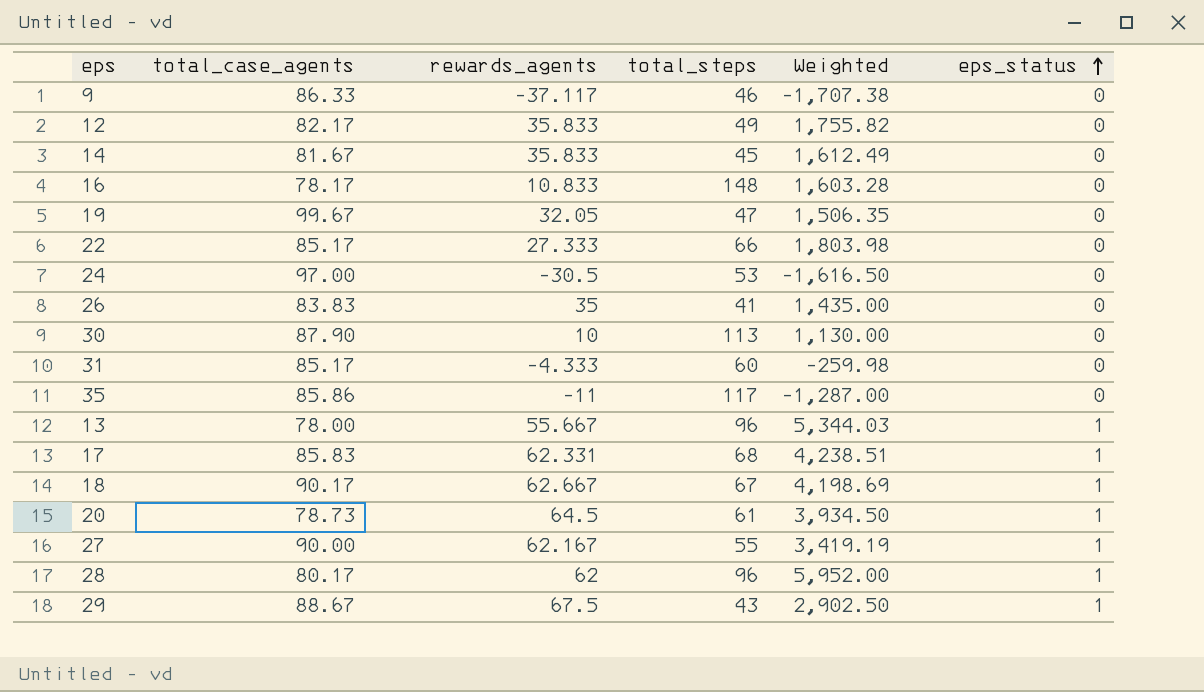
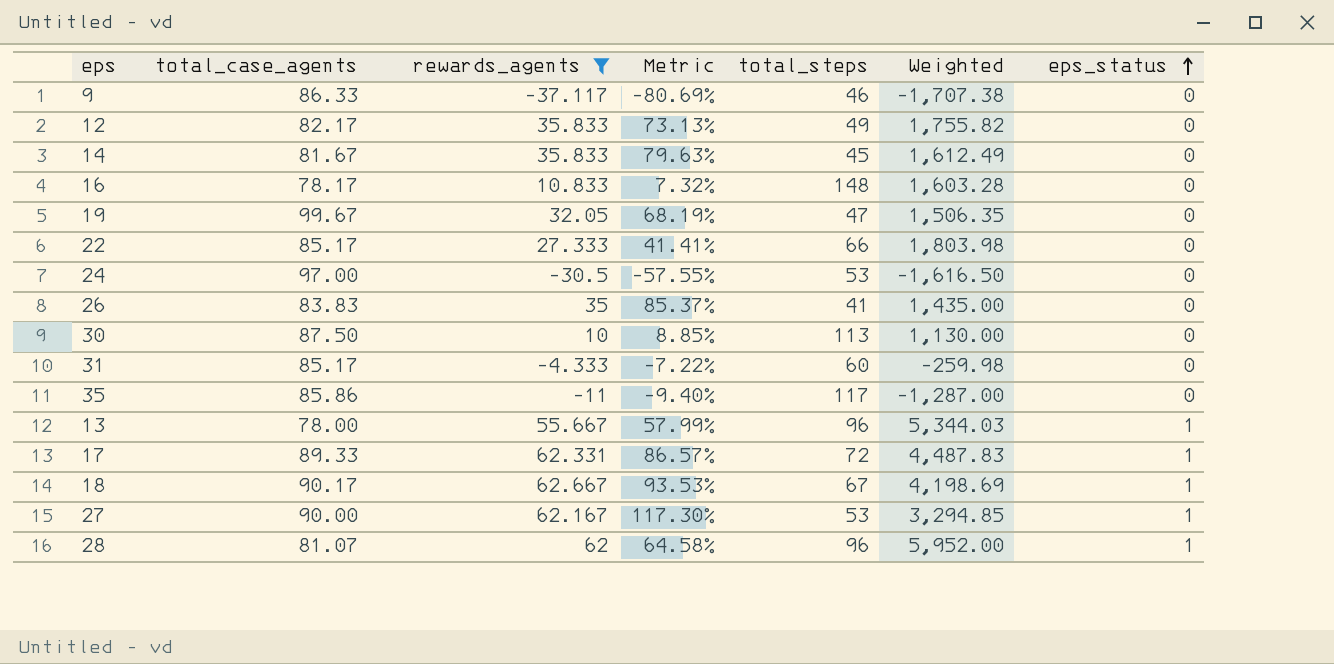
filter: none -> rewards_agents <= 62.667
column Metric | formula: none -> [rewards_agents] / [total_steps]
30 | total_case_agents: 87.90 -> 87.50
17 | total_case_agents: 85.83 -> 89.33
17 | total_steps: 68 -> 72
17 | Weighted: 4,238.51 -> 4,487.83
27 | total_steps: 55 -> 53
27 | Weighted: 3,419.19 -> 3,294.85
28 | total_case_agents: 80.17 -> 81.07

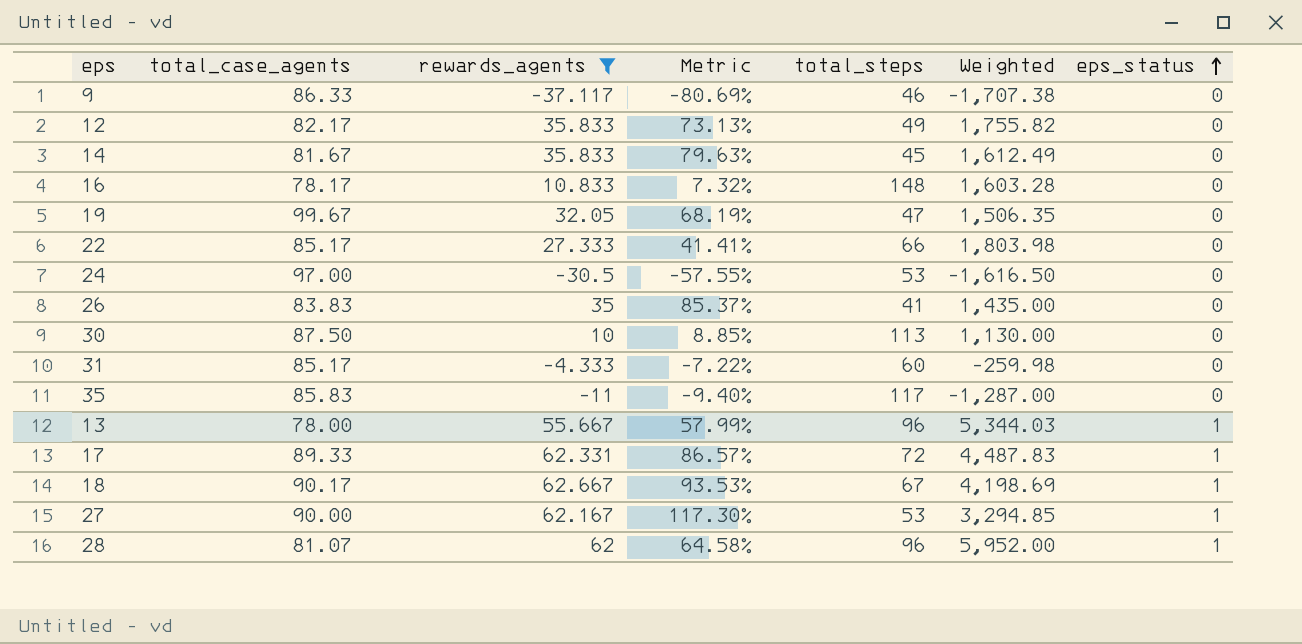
35 | total_case_agents: 85.86 -> 85.83

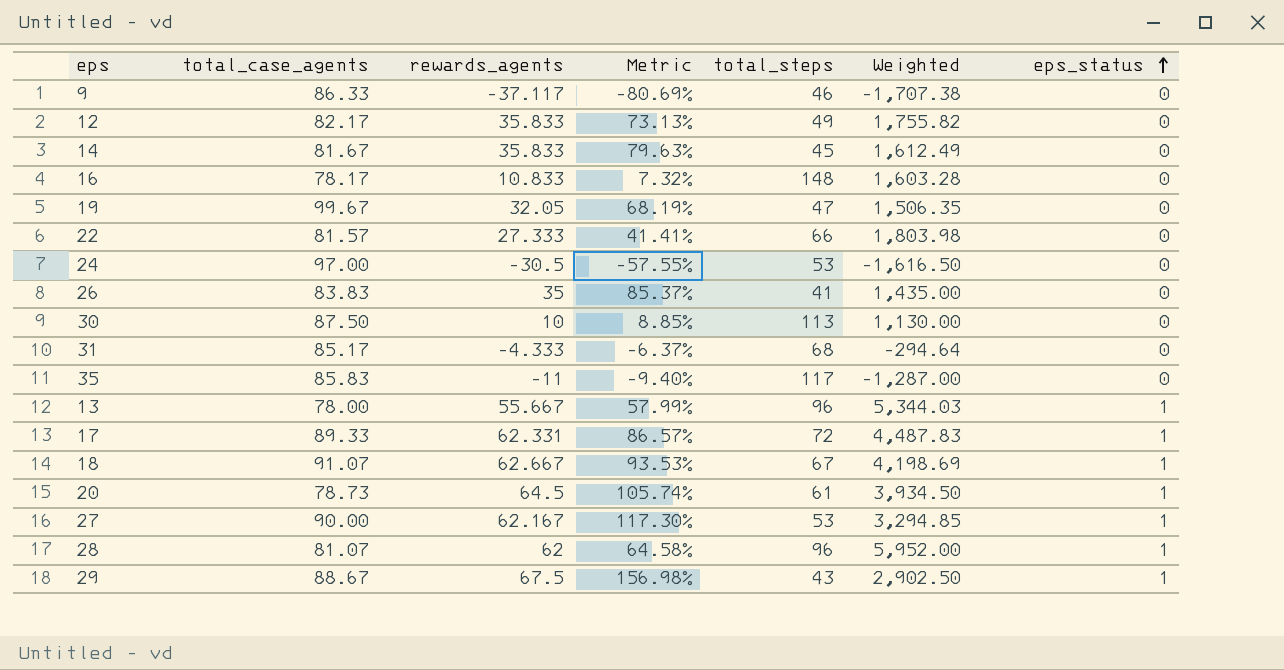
filter: rewards_agents <= 62.667 -> none
22 | total_case_agents: 85.17 -> 81.57
31 | Metric: -7.22% -> -6.37%
31 | total_steps: 60 -> 68
31 | Weighted: -259.98 -> -294.64
18 | total_case_agents: 90.17 -> 91.07

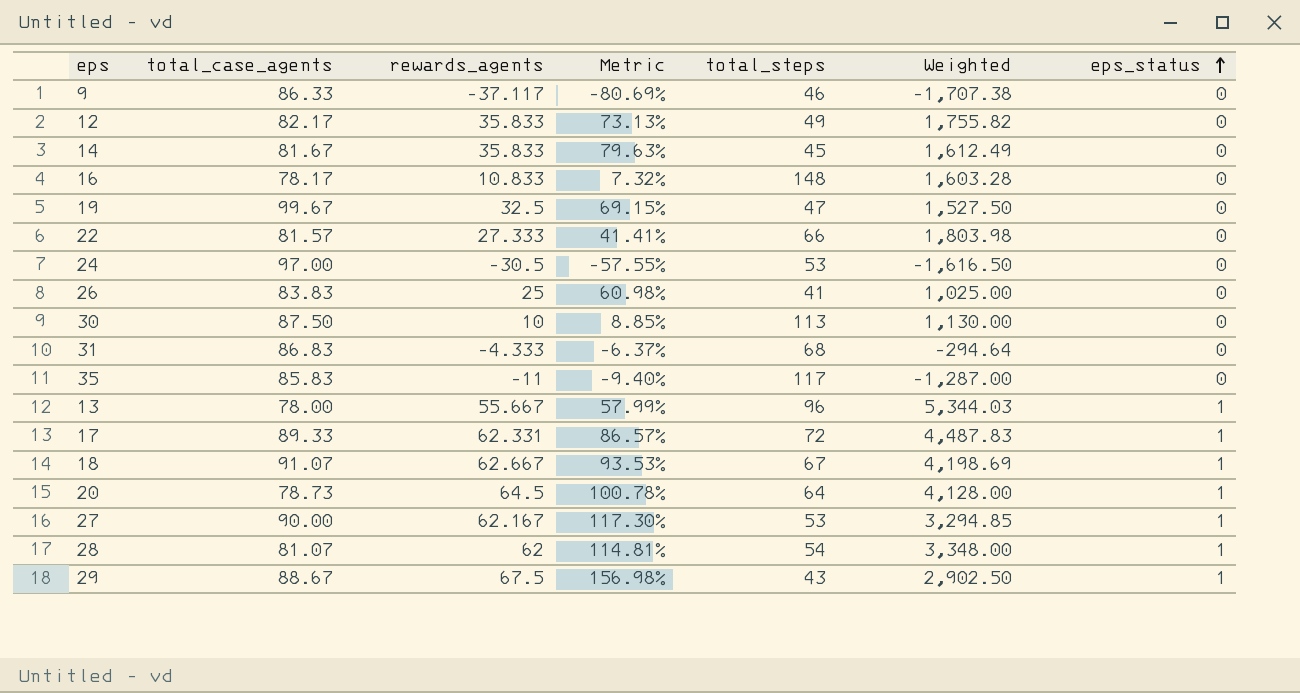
19 | rewards_agents: 32.05 -> 32.5
19 | Metric: 68.19% -> 69.15%
19 | Weighted: 1,506.35 -> 1,527.50
26 | rewards_agents: 35 -> 25
26 | Metric: 85.37% -> 60.98%
26 | Weighted: 1,435.00 -> 1,025.00
31 | total_case_agents: 85.17 -> 86.83
20 | Metric: 105.74% -> 100.78%
20 | total_steps: 61 -> 64
20 | Weighted: 3,934.50 -> 4,128.00
28 | Metric: 64.58% -> 114.81%
28 | total_steps: 96 -> 54
28 | Weighted: 5,952.00 -> 3,348.00

